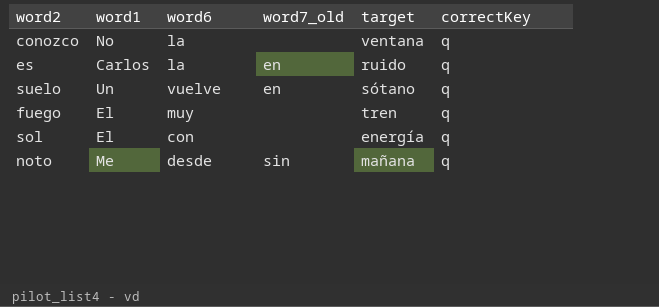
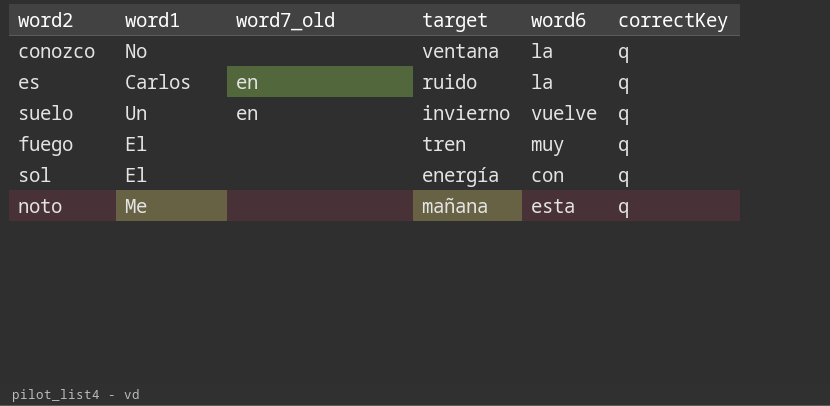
column word6 | position: 3 -> 5
suelo | target: sótano -> invierno
noto | word7_old: sin -> none
noto | word6: desde -> esta

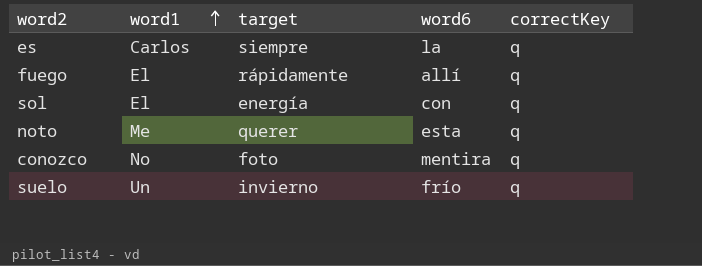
row order: none -> word1 ascending
column word7_old | position: 3 -> none
es | target: ruido -> siempre
fuego | target: tren -> rápidamente
fuego | word6: muy -> allí
noto | target: mañana -> querer
conozco | target: ventana -> foto
conozco | word6: la -> mentira
suelo | word6: vuelve -> frío

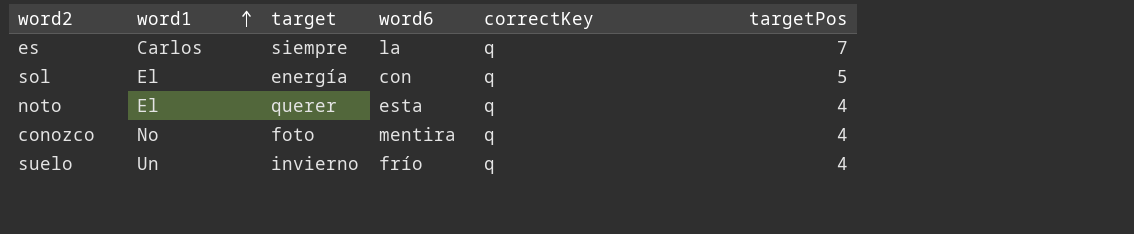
column targetPos | position: none -> 6
row fuego: El | rápidamente | allí | q -> none
noto | word1: Me -> El

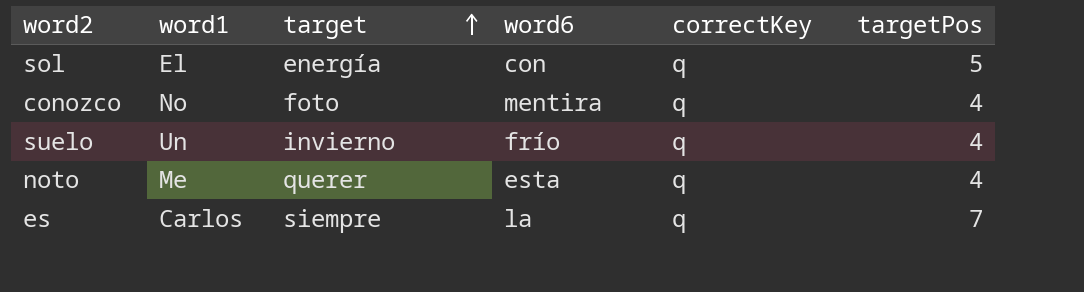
row order: word1 ascending -> target ascending
noto | word1: El -> Me

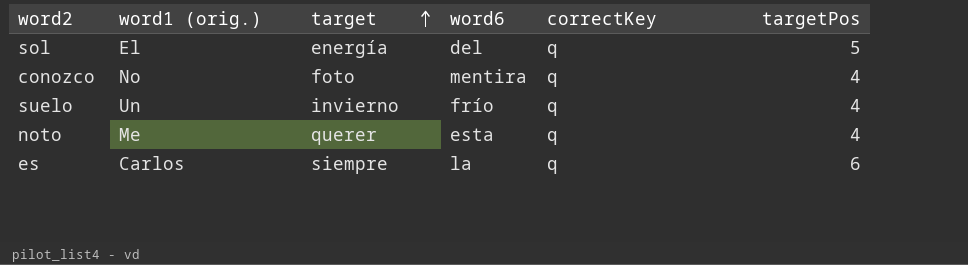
column name: word1 -> word1 (orig.)
sol | word6: con -> del
es | targetPos: 7 -> 6

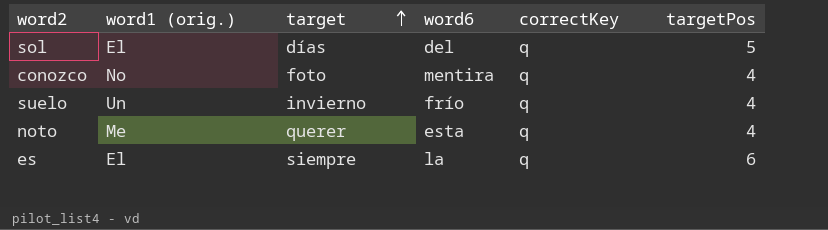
sol | target: energía -> días
es | word1 (orig.): Carlos -> El

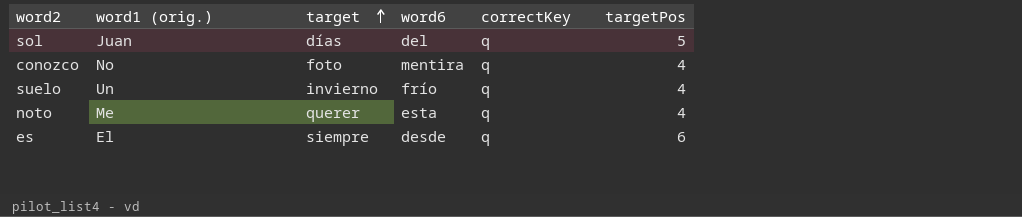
sol | word1 (orig.): El -> Juan
es | word6: la -> desde

